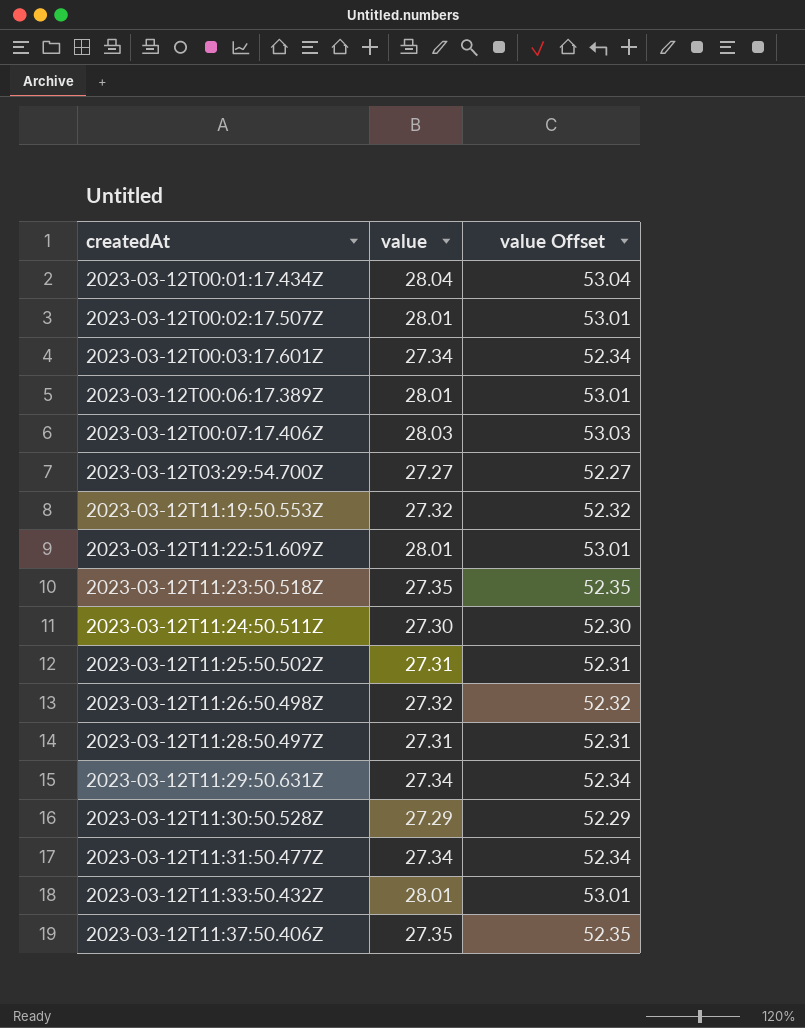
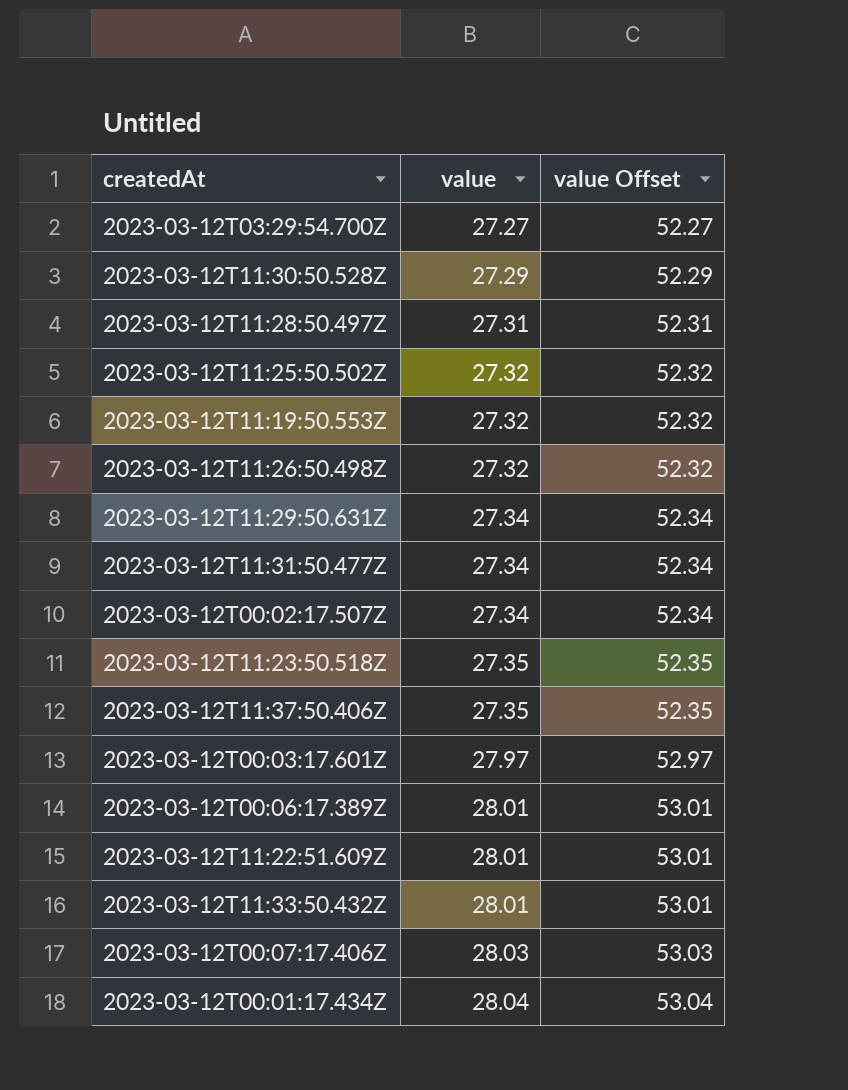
row order: createdAt ascending -> value ascending
row 2023-03-12T11:24:50.511Z: 27.30 | 52.30 -> none
2023-03-12T11:25:50.502Z | value: 27.31 -> 27.32
2023-03-12T11:25:50.502Z | value Offset: 52.31 -> 52.32
2023-03-12T00:02:17.507Z | value: 28.01 -> 27.34
2023-03-12T00:02:17.507Z | value Offset: 53.01 -> 52.34
2023-03-12T00:03:17.601Z | value: 27.34 -> 27.97
2023-03-12T00:03:17.601Z | value Offset: 52.34 -> 52.97

